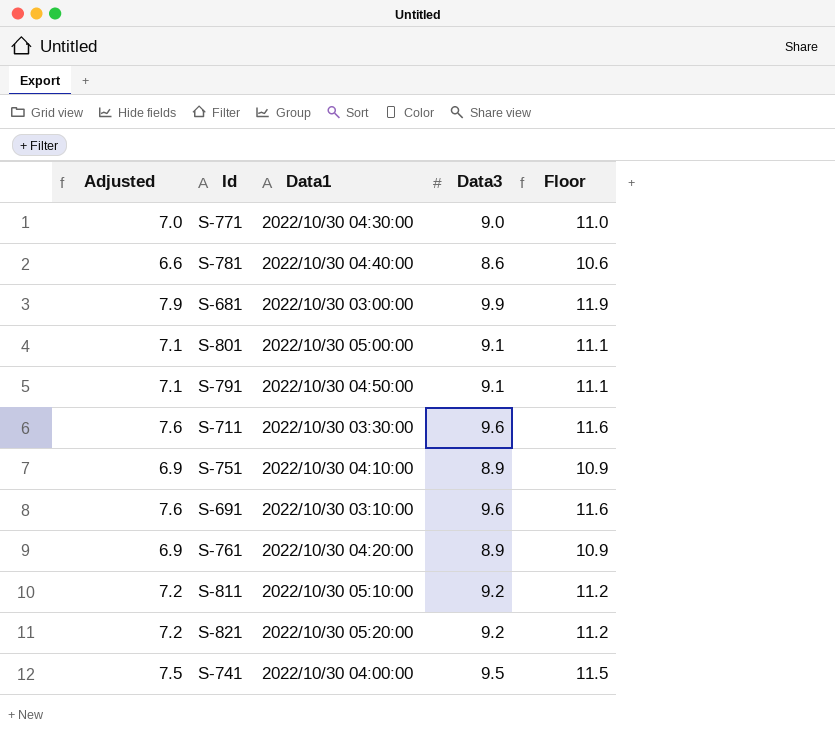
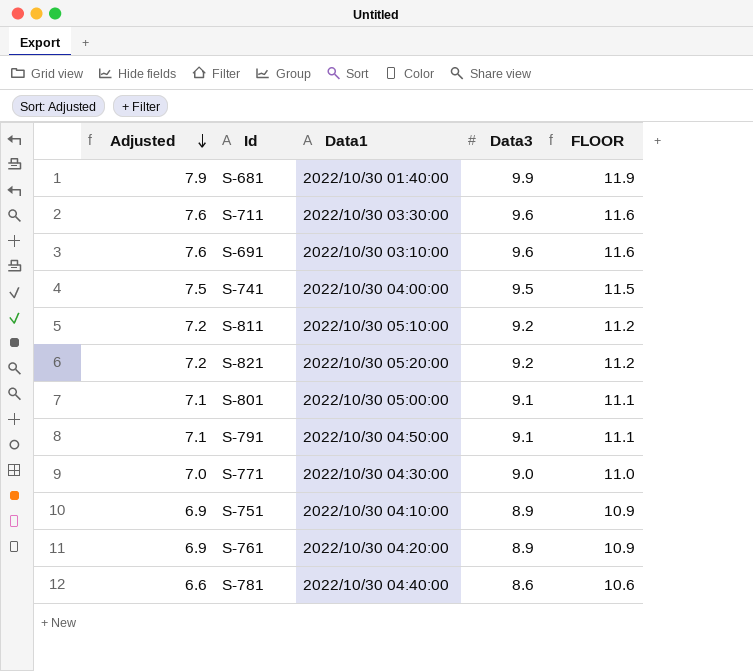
row order: none -> Adjusted descending
column name: Floor -> FLOOR
S-681 | Data1: 2022/10/30 03:00:00 -> 2022/10/30 01:40:00

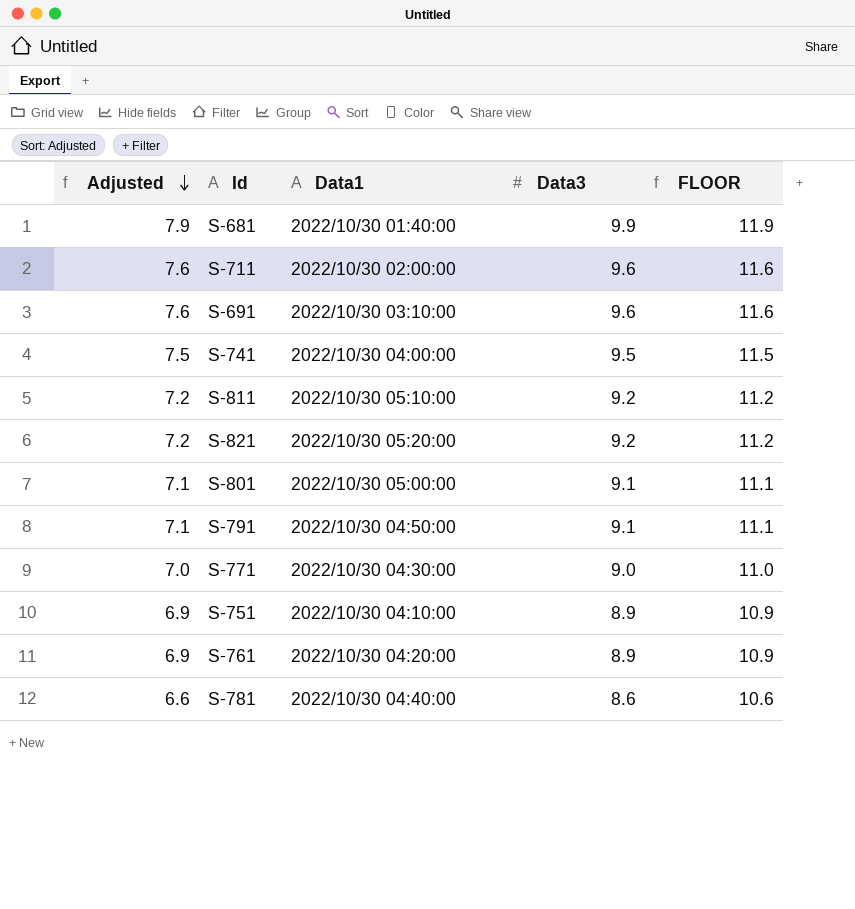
S-711 | Data1: 2022/10/30 03:30:00 -> 2022/10/30 02:00:00

